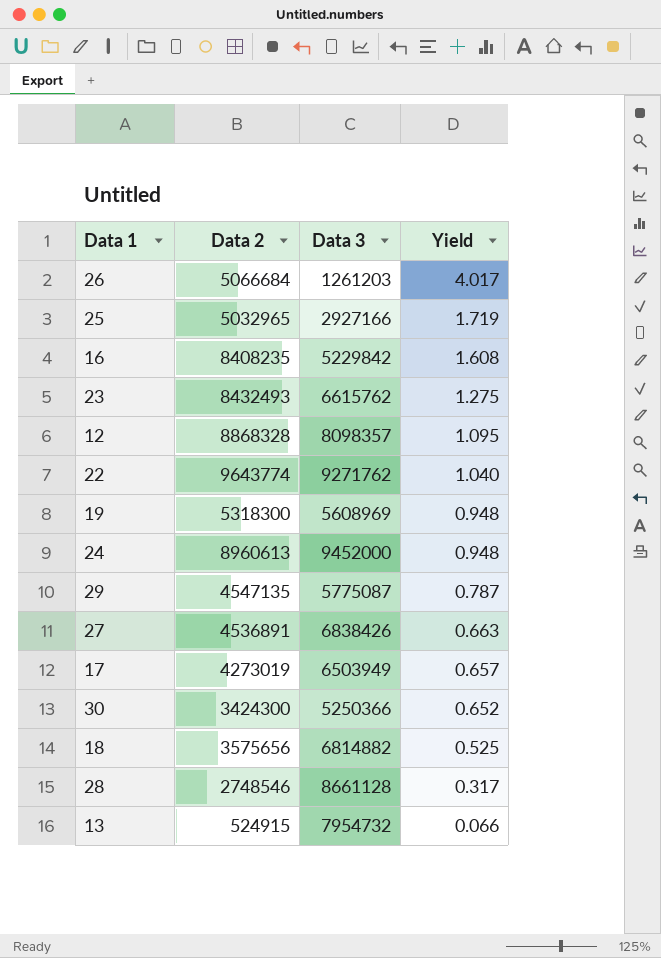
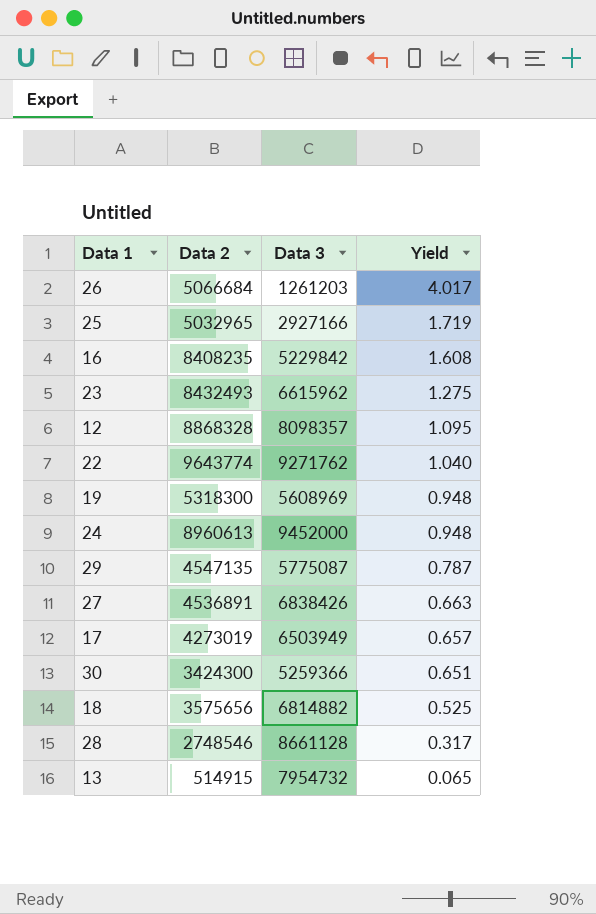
23 | Data 3: 6615762 -> 6615962
30 | Data 3: 5250366 -> 5259366
30 | Yield: 0.652 -> 0.651
13 | Data 2: 524915 -> 514915
13 | Yield: 0.066 -> 0.065

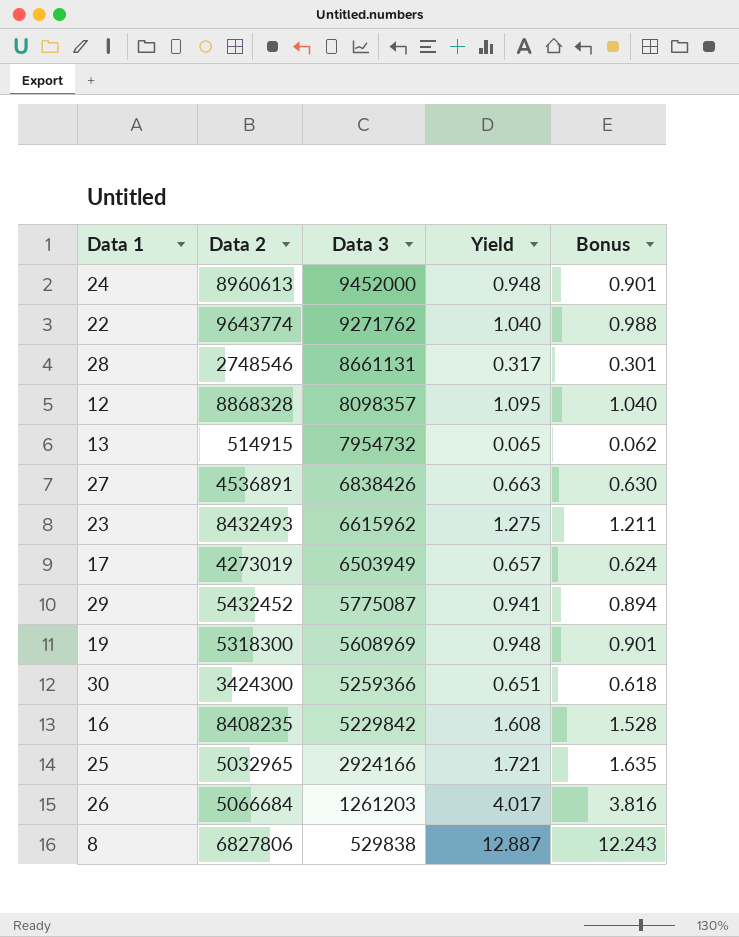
row order: Yield descending -> Data 3 descending
column Bonus | formula: none -> [Yield] * 0.95
row 18: 3575656 | 6814882 | 0.525 -> none
28 | Data 3: 8661128 -> 8661131
29 | Data 2: 4547135 -> 5432452
29 | Yield: 0.787 -> 0.941
25 | Data 3: 2927166 -> 2924166
25 | Yield: 1.719 -> 1.721
row 8: none -> 6827806 | 529838 | 12.887 | 12.243

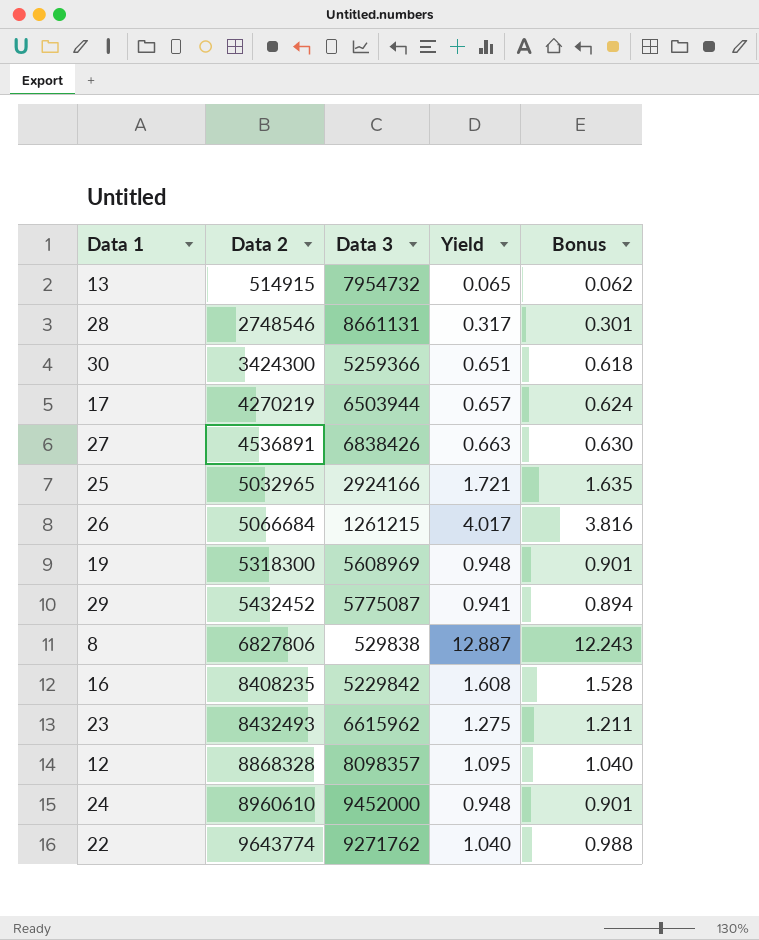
row order: Data 3 descending -> Data 2 ascending
17 | Data 2: 4273019 -> 4270219
17 | Data 3: 6503949 -> 6503944
26 | Data 3: 1261203 -> 1261215
24 | Data 2: 8960613 -> 8960610

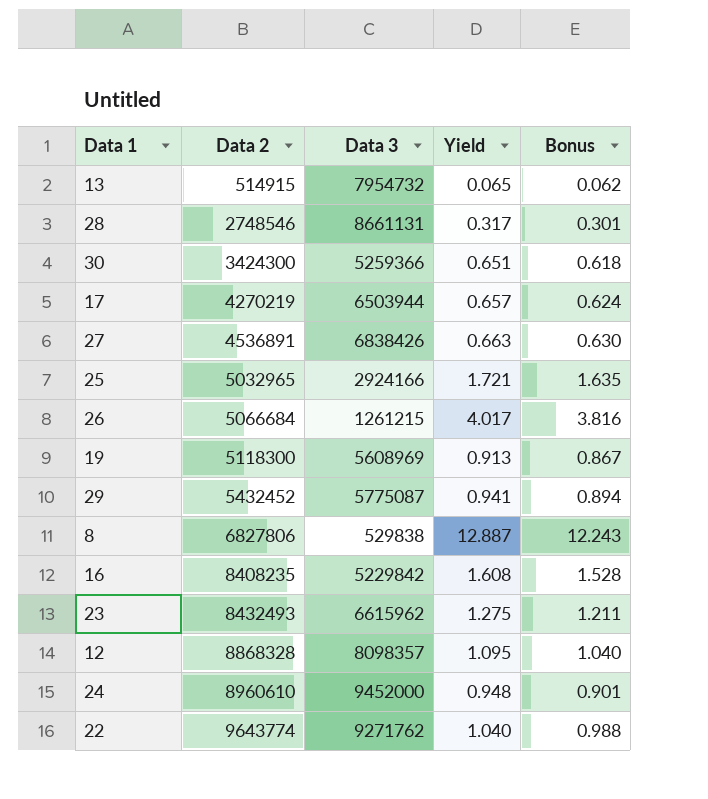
19 | Data 2: 5318300 -> 5118300
19 | Yield: 0.948 -> 0.913
19 | Bonus: 0.901 -> 0.867

